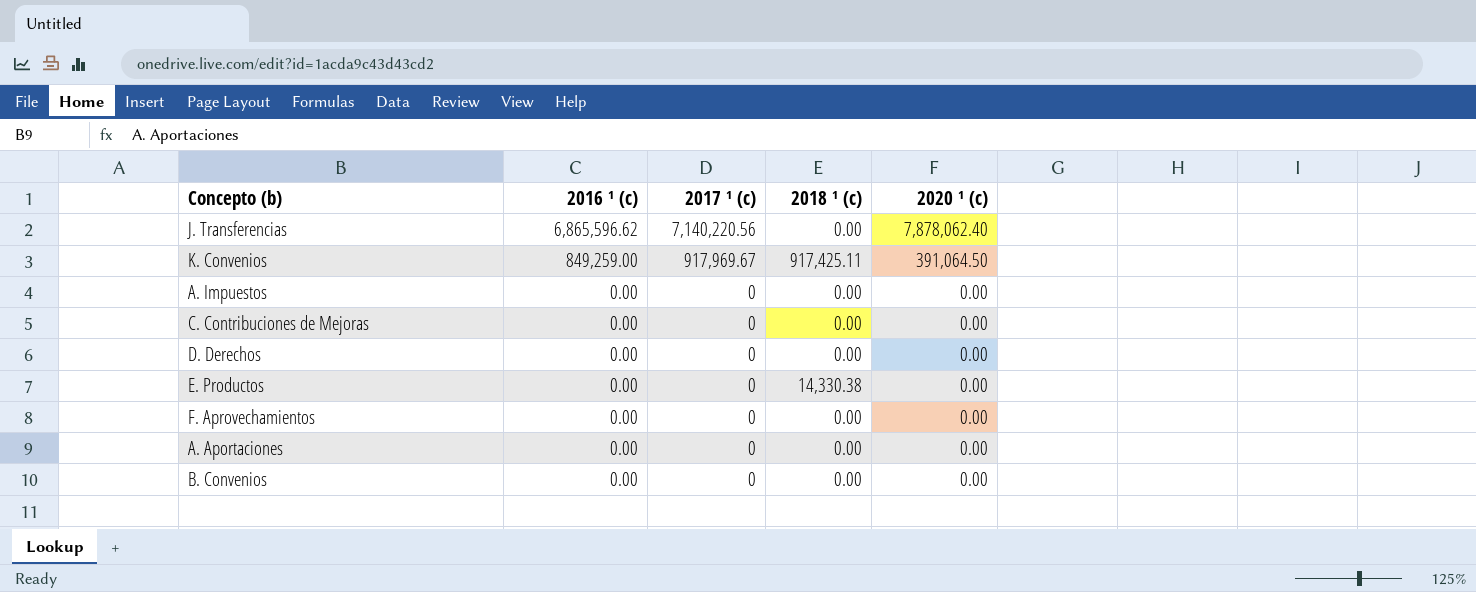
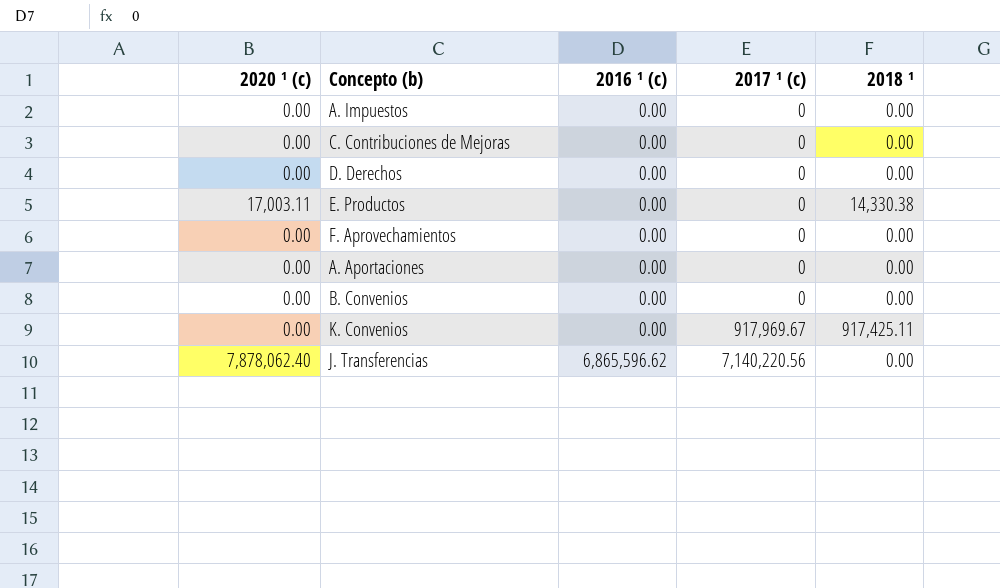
row order: 2016 ¹ (c) descending -> 2016 ¹ (c) ascending
column 2020 ¹ (c) | position: 5 -> 1
column name: 2018 ¹ (c) -> 2018 ¹
E. Productos | 2020 ¹ (c): 0.00 -> 17,003.11
K. Convenios | 2020 ¹ (c): 391,064.50 -> 0.00
K. Convenios | 2016 ¹ (c): 849,259.00 -> 0.00

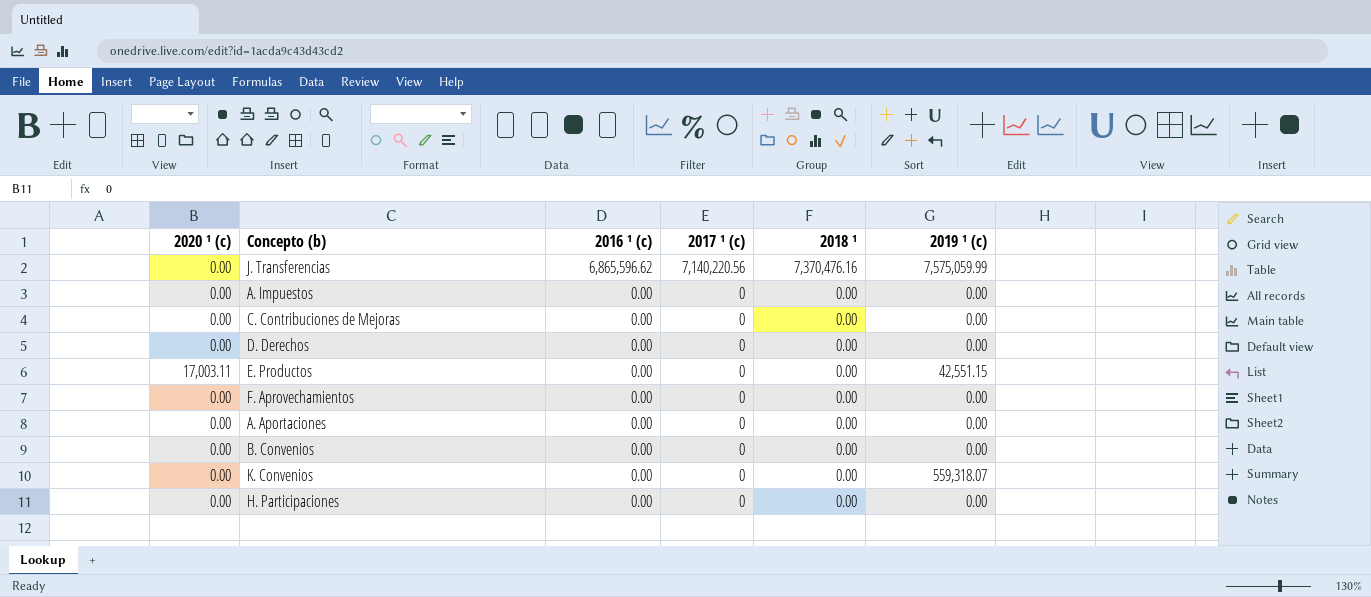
row order: 2016 ¹ (c) ascending -> 2016 ¹ (c) descending
column 2019 ¹ (c) | position: none -> 6
J. Transferencias | 2020 ¹ (c): 7,878,062.40 -> 0.00
J. Transferencias | 2018 ¹: 0.00 -> 7,370,476.16
E. Productos | 2018 ¹: 14,330.38 -> 0.00
K. Convenios | 2017 ¹ (c): 917,969.67 -> 0
K. Convenios | 2018 ¹: 917,425.11 -> 0.00
row H. Participaciones: none -> 0.00 | 0.00 | 0 | 0.00 | 0.00

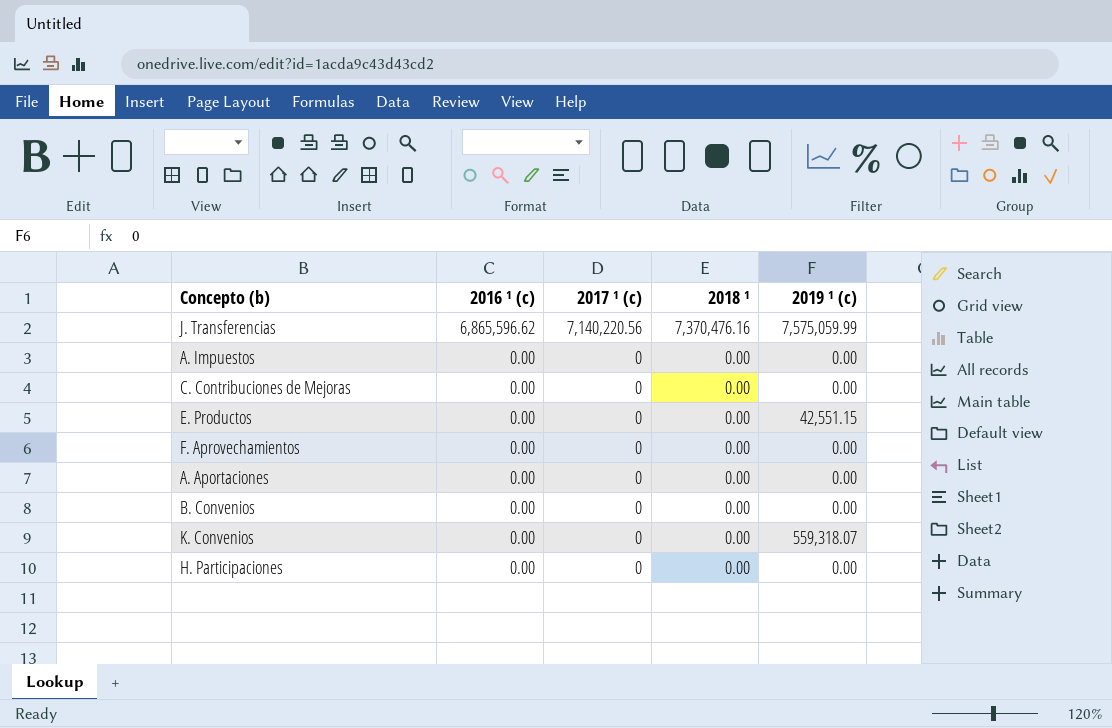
column 2020 ¹ (c) | position: 1 -> none
row D. Derechos: 0.00 | 0.00 | 0 | 0.00 | 0.00 -> none

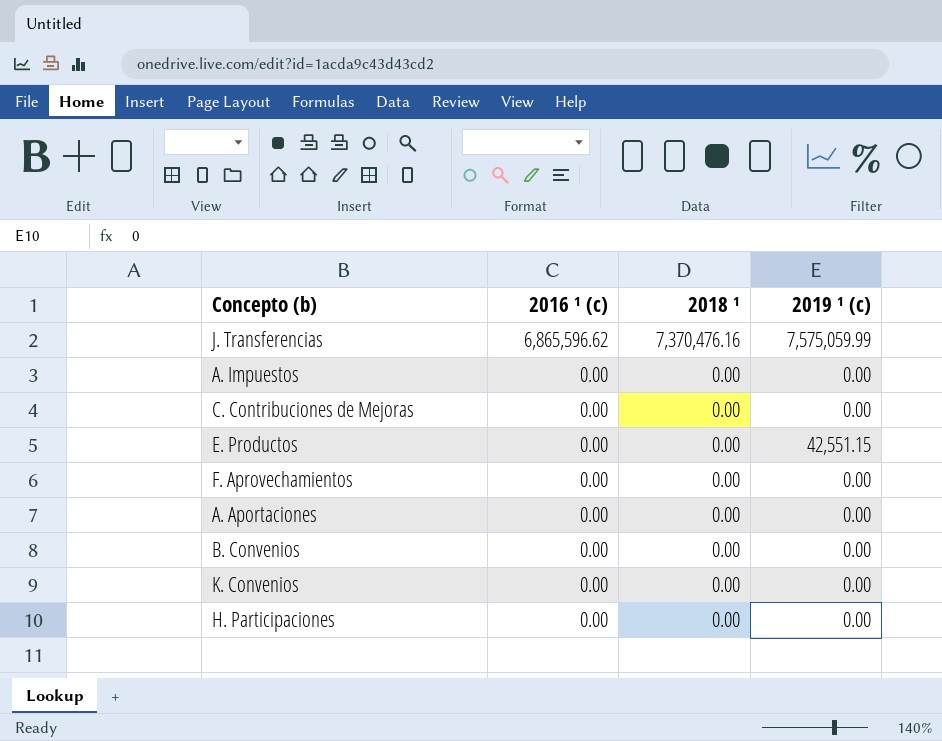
column 2017 ¹ (c) | position: 3 -> none
K. Convenios | 2019 ¹ (c): 559,318.07 -> 0.00

